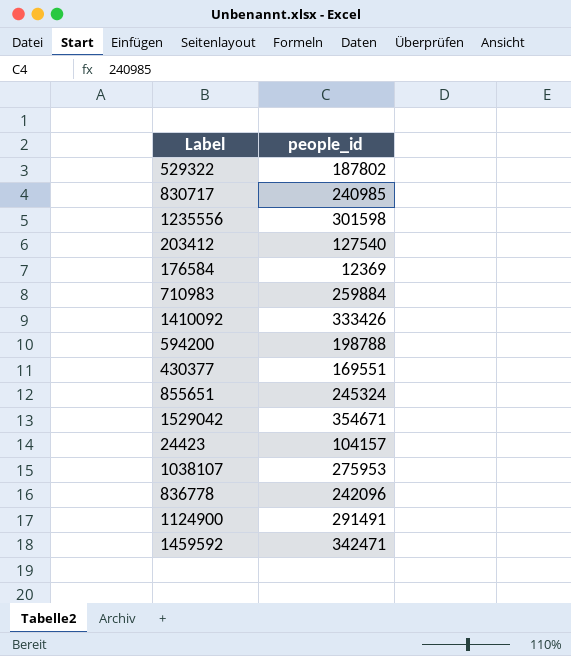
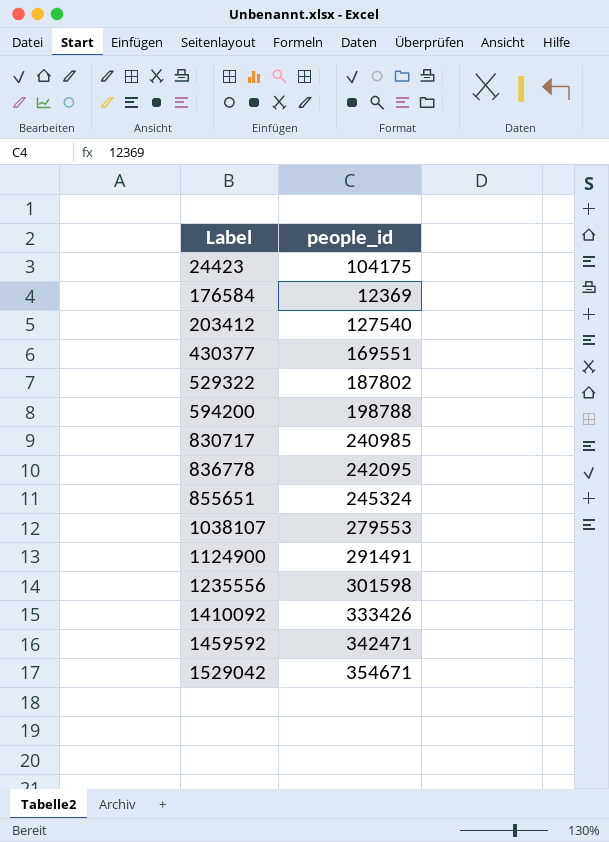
row order: none -> Label ascending
row 710983: 259884 -> none
24423 | people_id: 104157 -> 104175
836778 | people_id: 242096 -> 242095
1038107 | people_id: 275953 -> 279553

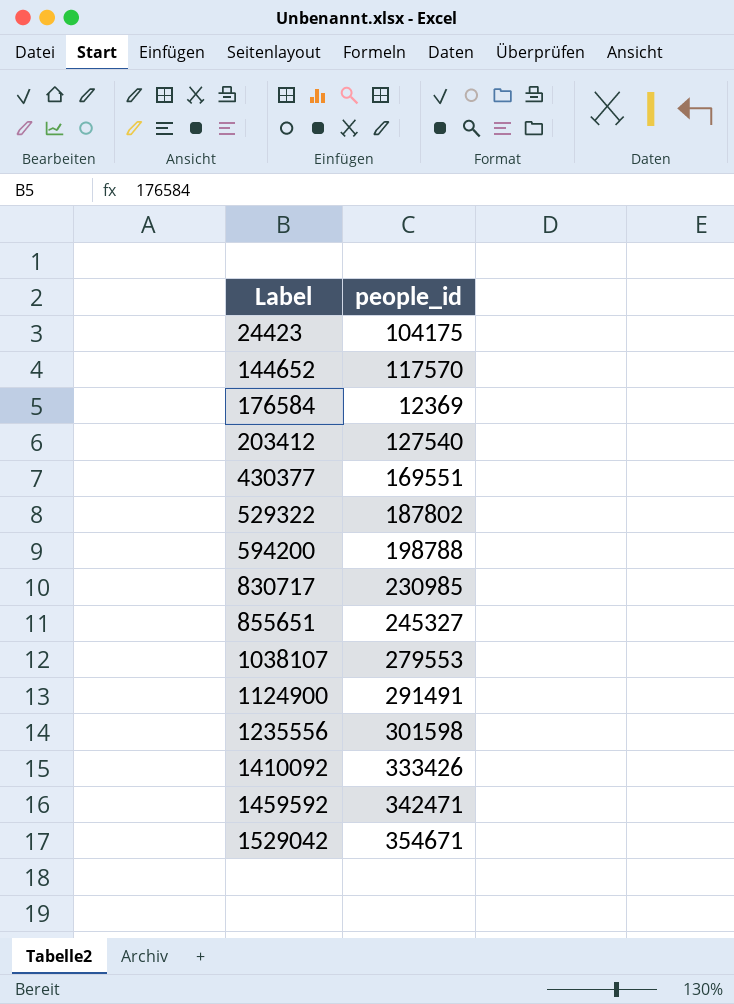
row 836778: 242095 -> none
row 144652: none -> 117570
830717 | people_id: 240985 -> 230985
855651 | people_id: 245324 -> 245327

